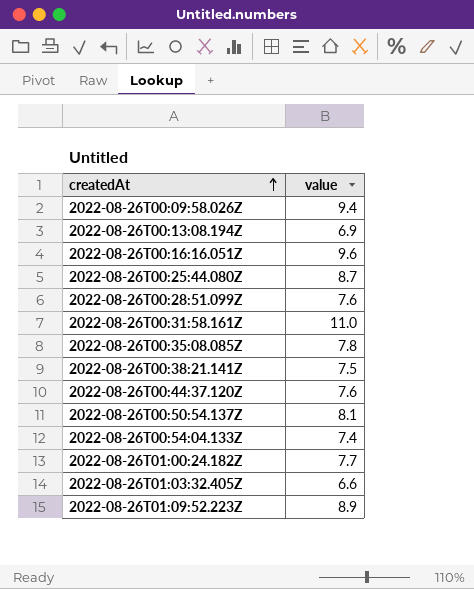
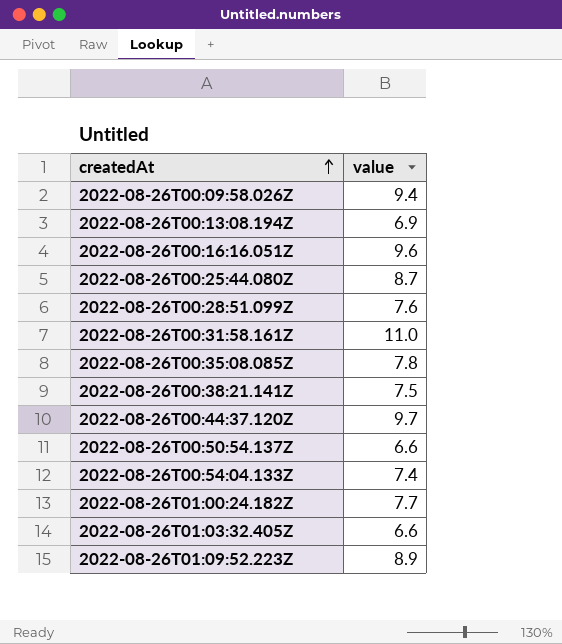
2022-08-26T00:44:37.120Z | value: 7.6 -> 9.7
2022-08-26T00:50:54.137Z | value: 8.1 -> 6.6

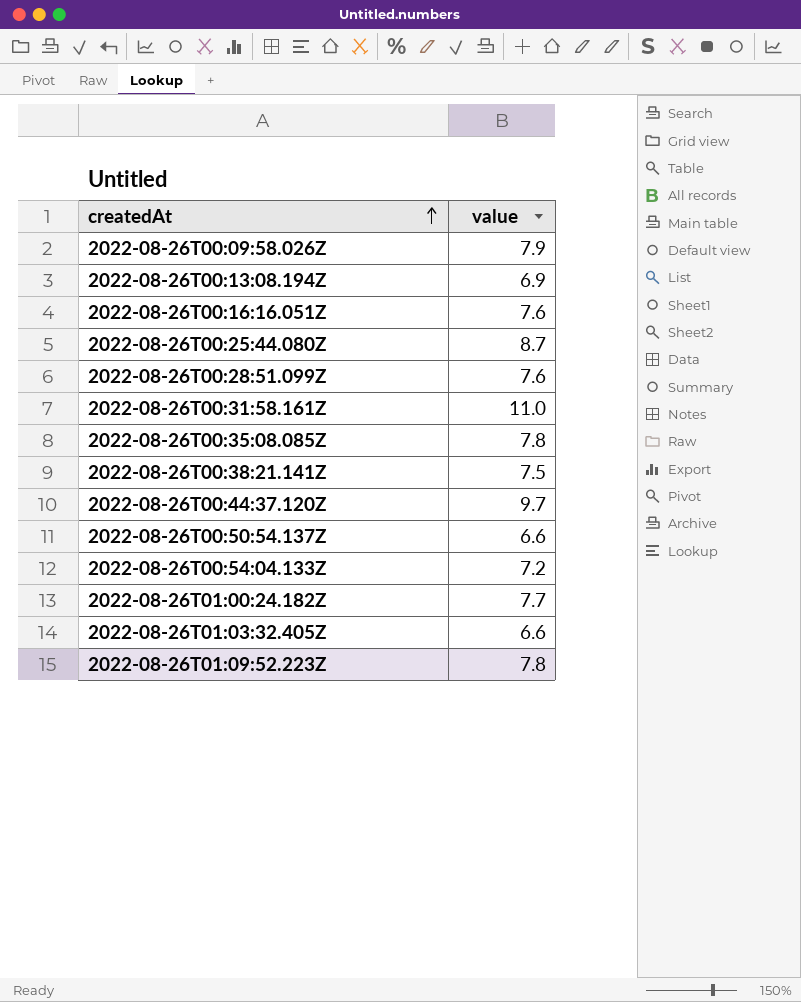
2022-08-26T00:09:58.026Z | value: 9.4 -> 7.9
2022-08-26T00:16:16.051Z | value: 9.6 -> 7.6
2022-08-26T00:54:04.133Z | value: 7.4 -> 7.2
2022-08-26T01:09:52.223Z | value: 8.9 -> 7.8

